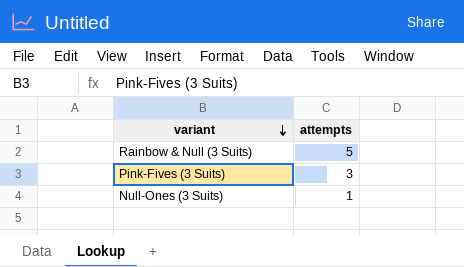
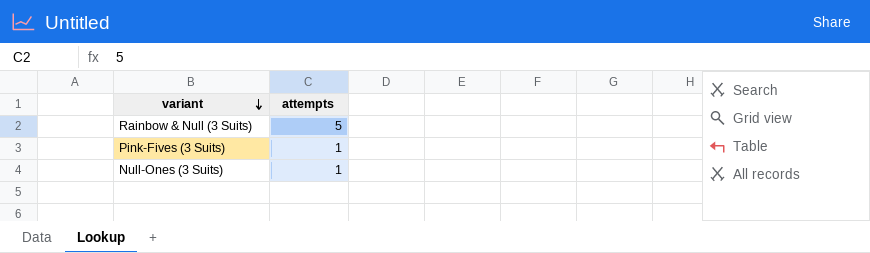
Pink-Fives (3 Suits) | attempts: 3 -> 1

